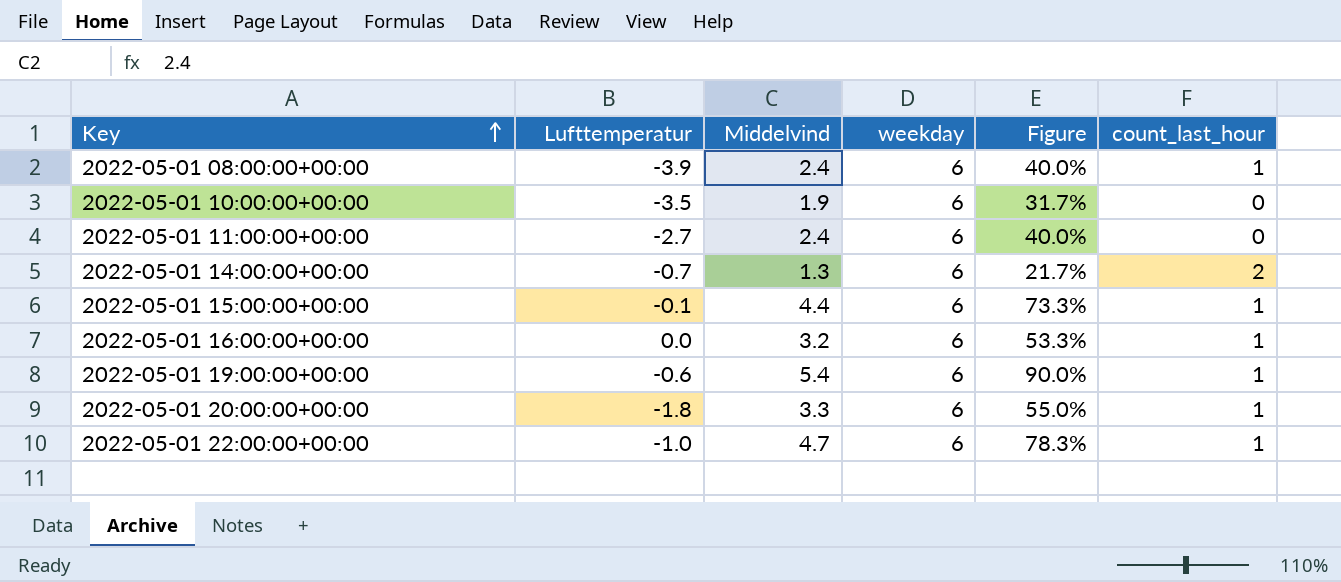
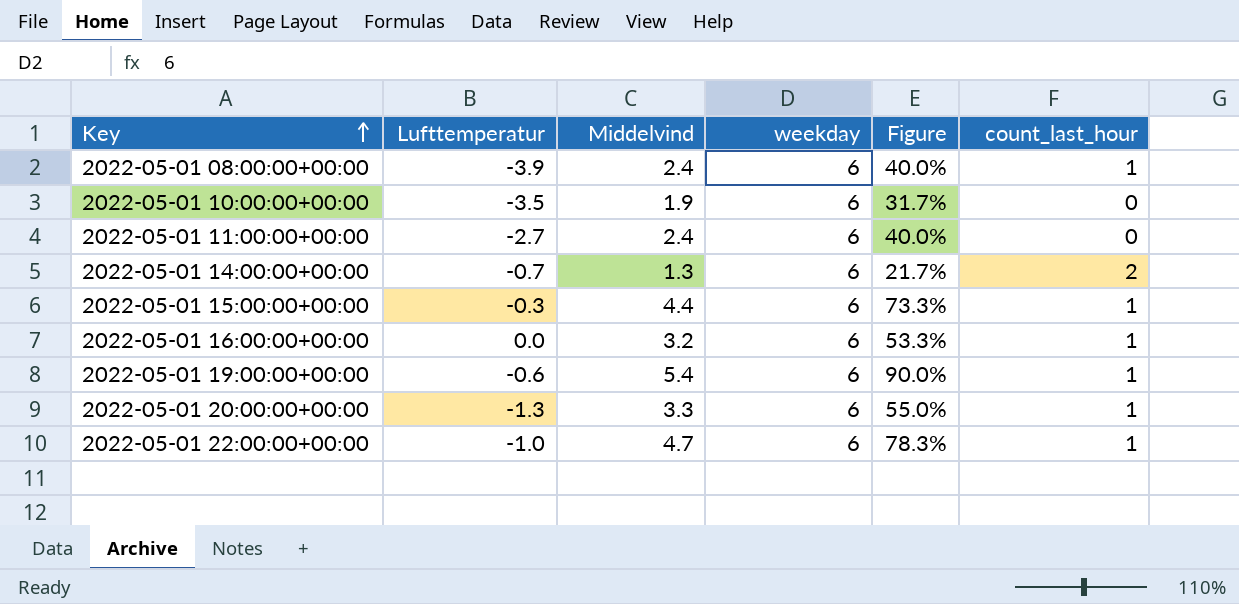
2022-05-01 15:00:00+00:00 | Lufttemperatur: -0.1 -> -0.3
2022-05-01 20:00:00+00:00 | Lufttemperatur: -1.8 -> -1.3

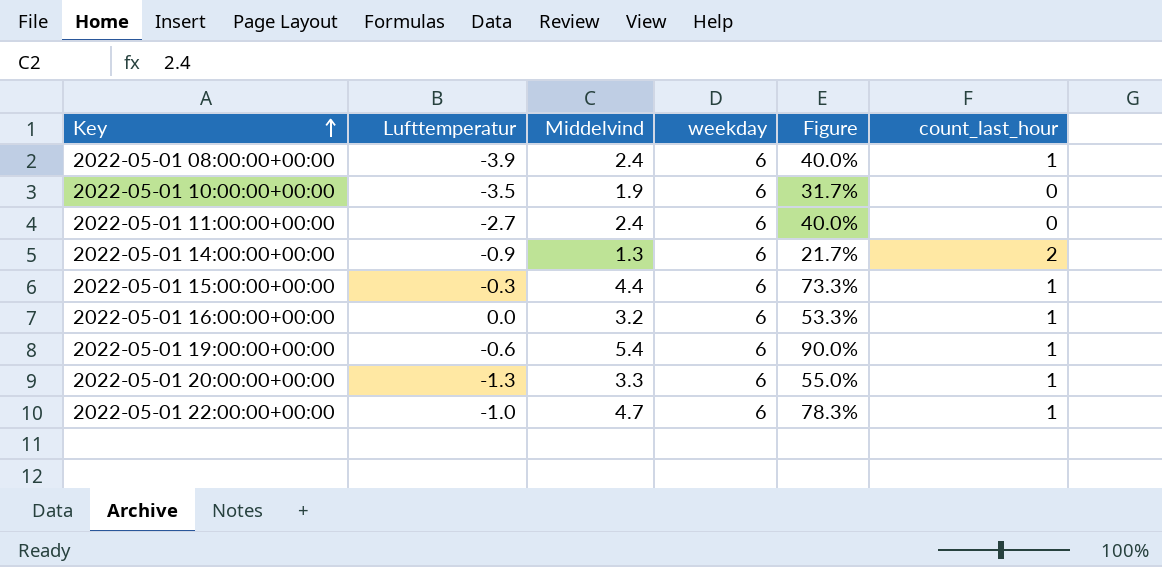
2022-05-01 14:00:00+00:00 | Lufttemperatur: -0.7 -> -0.9

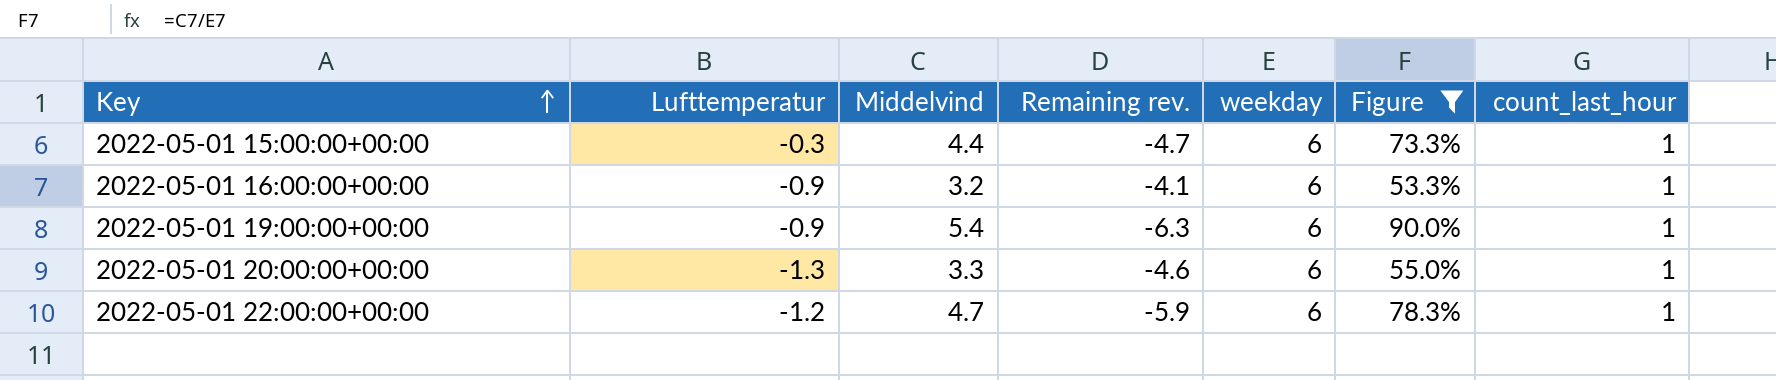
filter: none -> Figure >= 53.3%
column Remaining rev. | formula: none -> [Lufttemperatur] - [Middelvind]
2022-05-01 16:00:00+00:00 | Lufttemperatur: 0.0 -> -0.9
2022-05-01 19:00:00+00:00 | Lufttemperatur: -0.6 -> -0.9
2022-05-01 22:00:00+00:00 | Lufttemperatur: -1.0 -> -1.2

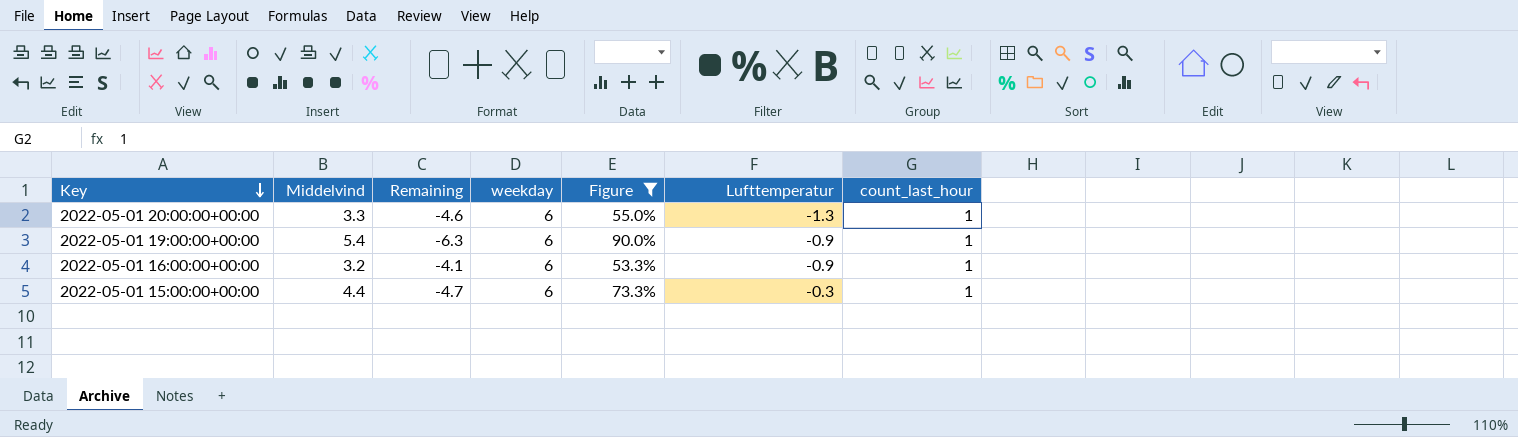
row order: Key ascending -> Key descending
column name: Remaining rev. -> Remaining
column Lufttemperatur | position: 2 -> 6
row 2022-05-01 22:00:00+00:00: -1.2 | 4.7 | -5.9 | 6 | 78.3% | 1 -> none

